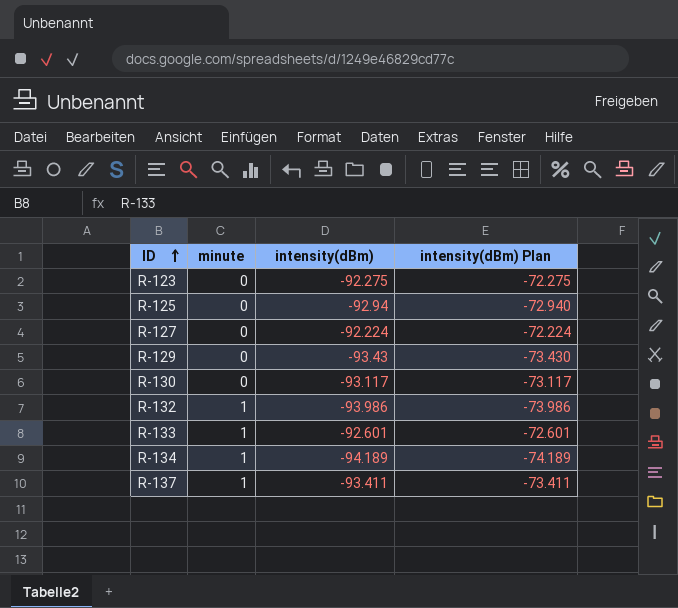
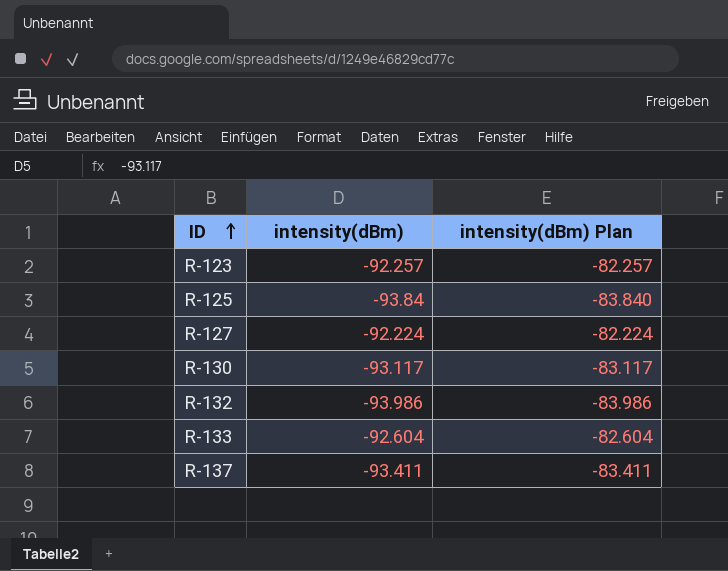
column minute | position: 2 -> none
column intensity(dBm) Plan | formula: [intensity(dBm)] + 20 -> [intensity(dBm)] + 10
row R-129: 0 | -93.43 | -73.430 -> none
row R-134: 1 | -94.189 | -74.189 -> none
R-123 | intensity(dBm): -92.275 -> -92.257
R-125 | intensity(dBm): -92.94 -> -93.84
R-133 | intensity(dBm): -92.601 -> -92.604

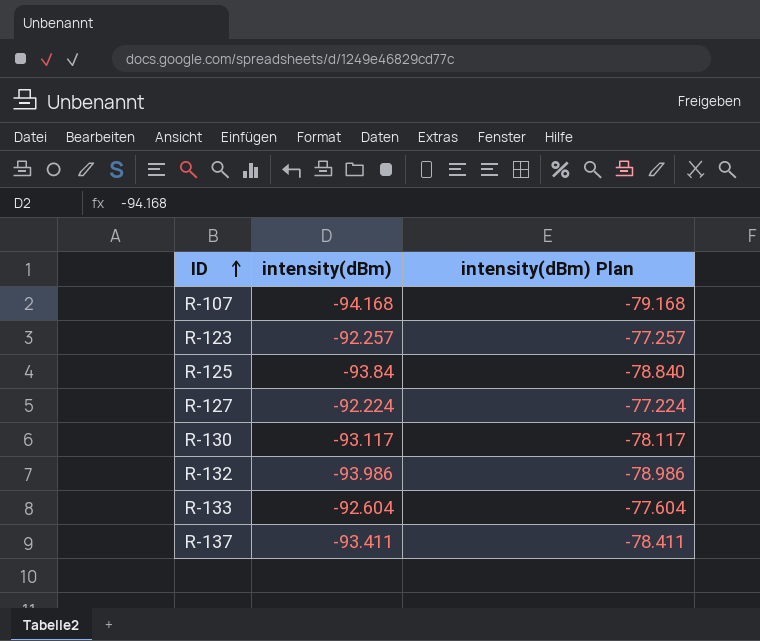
column intensity(dBm) Plan | formula: [intensity(dBm)] + 10 -> [intensity(dBm)] + 15
row R-107: none -> -94.168 | -79.168

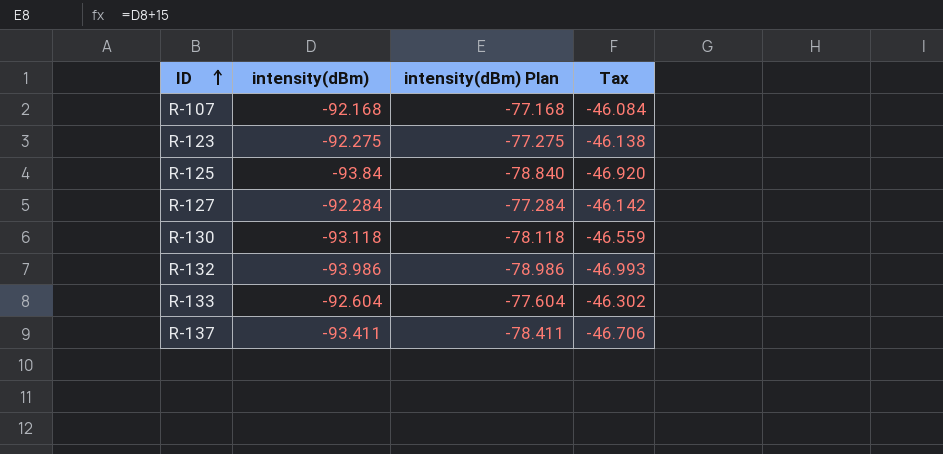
column Tax | formula: none -> [intensity(dBm)] * 0.5
R-107 | intensity(dBm): -94.168 -> -92.168
R-107 | intensity(dBm) Plan: -79.168 -> -77.168
R-123 | intensity(dBm): -92.257 -> -92.275
R-123 | intensity(dBm) Plan: -77.257 -> -77.275
R-127 | intensity(dBm): -92.224 -> -92.284
R-127 | intensity(dBm) Plan: -77.224 -> -77.284
R-130 | intensity(dBm): -93.117 -> -93.118
R-130 | intensity(dBm) Plan: -78.117 -> -78.118

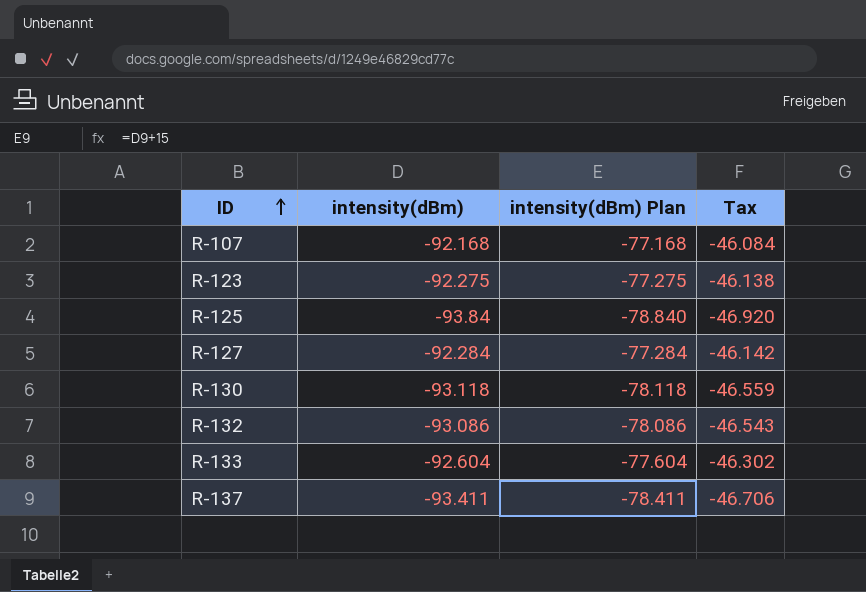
R-132 | intensity(dBm): -93.986 -> -93.086
R-132 | intensity(dBm) Plan: -78.986 -> -78.086
R-132 | Tax: -46.993 -> -46.543

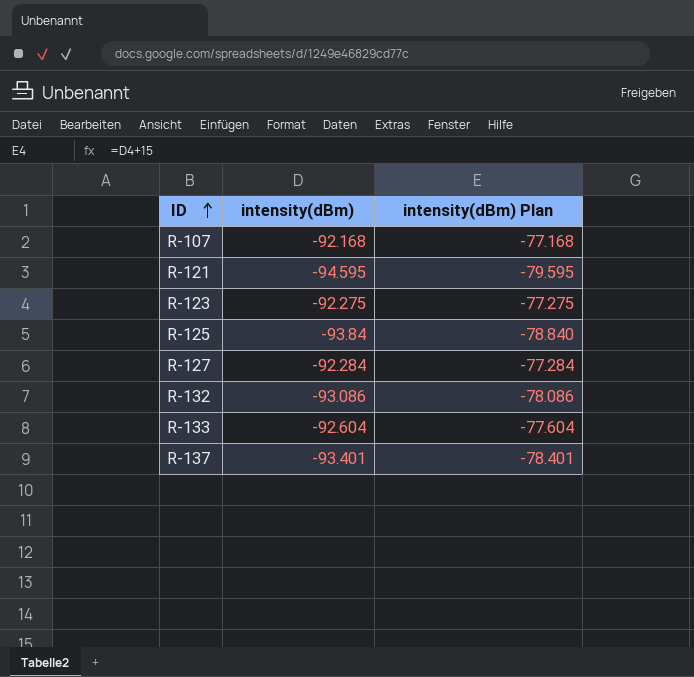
column Tax | formula: [intensity(dBm)] * 0.5 -> none
row R-130: -93.118 | -78.118 | -46.559 -> none
row R-121: none -> -94.595 | -79.595
R-137 | intensity(dBm): -93.411 -> -93.401
R-137 | intensity(dBm) Plan: -78.411 -> -78.401

